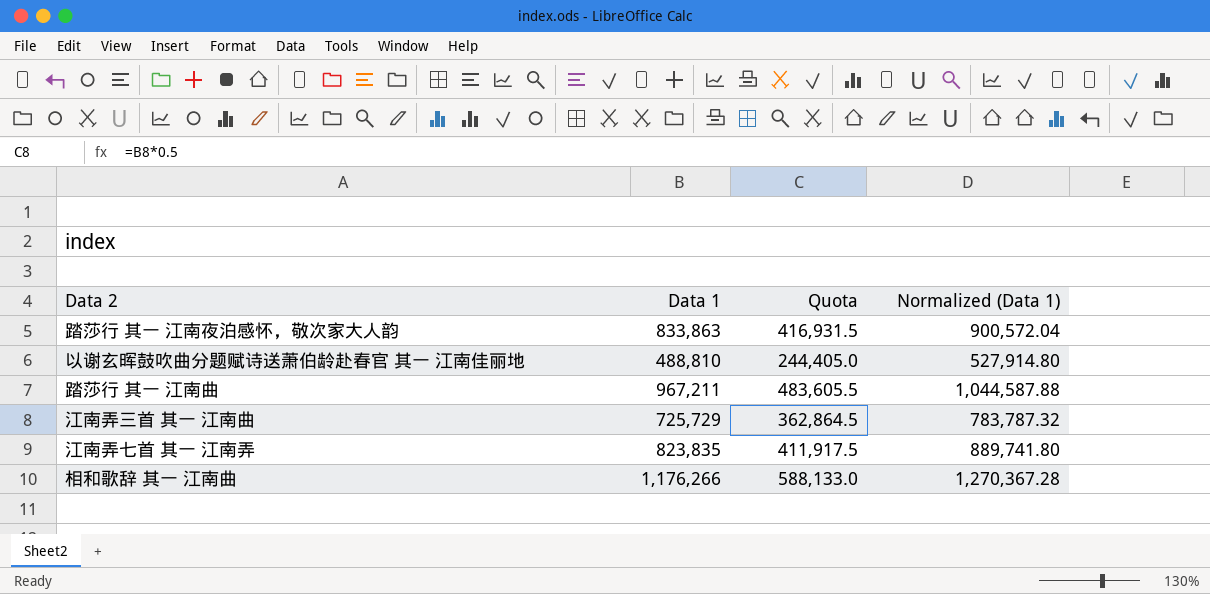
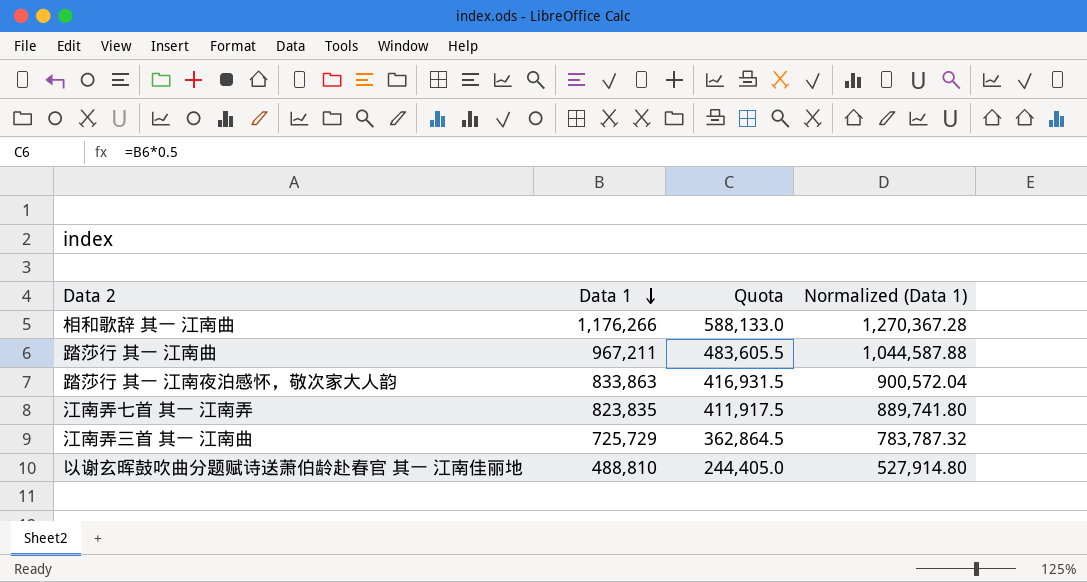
row order: none -> Data 1 descending

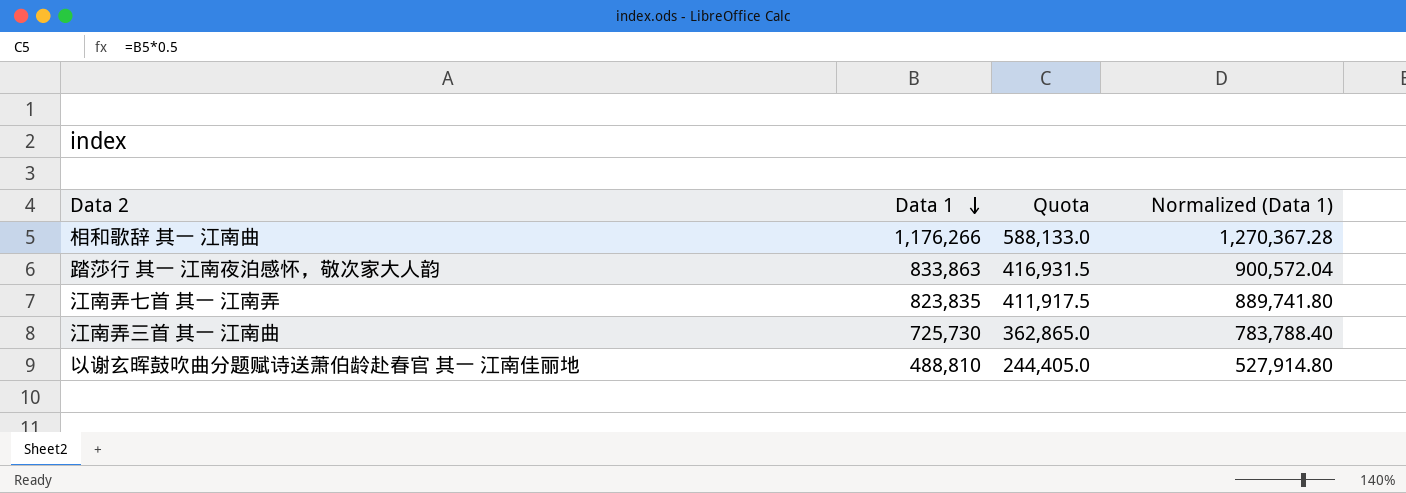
row 踏莎行 其一 江南曲: 967,211 | 483,605.5 | 1,044,587.88 -> none
江南弄三首 其一 江南曲 | Data 1: 725,729 -> 725,730
江南弄三首 其一 江南曲 | Quota: 362,864.5 -> 362,865.0
江南弄三首 其一 江南曲 | Normalized (Data 1): 783,787.32 -> 783,788.40

